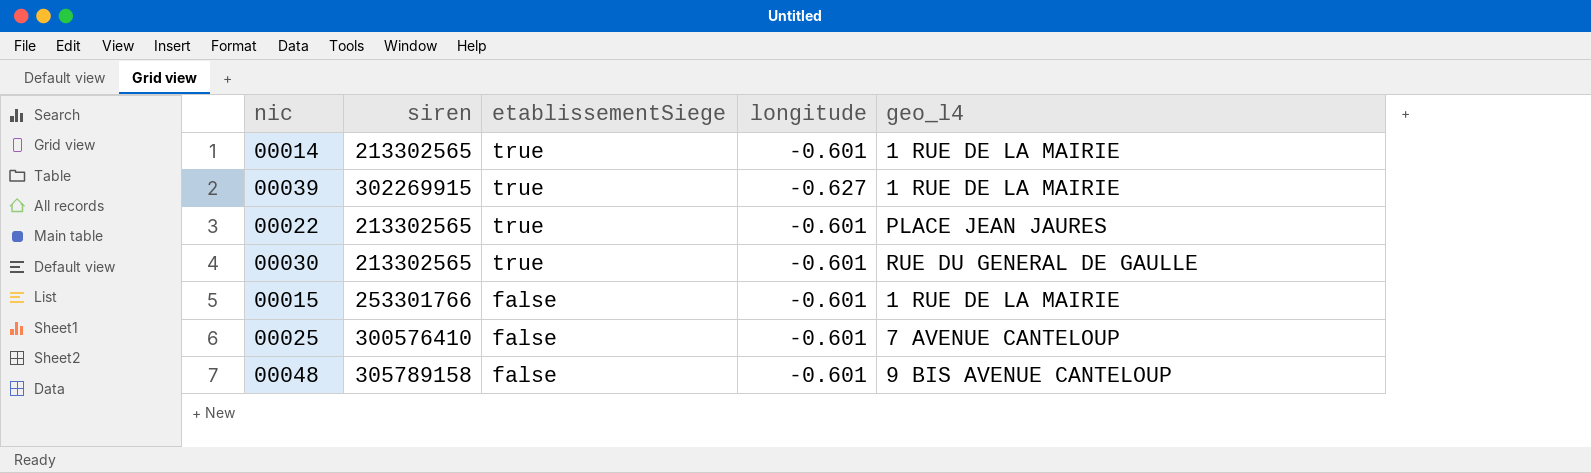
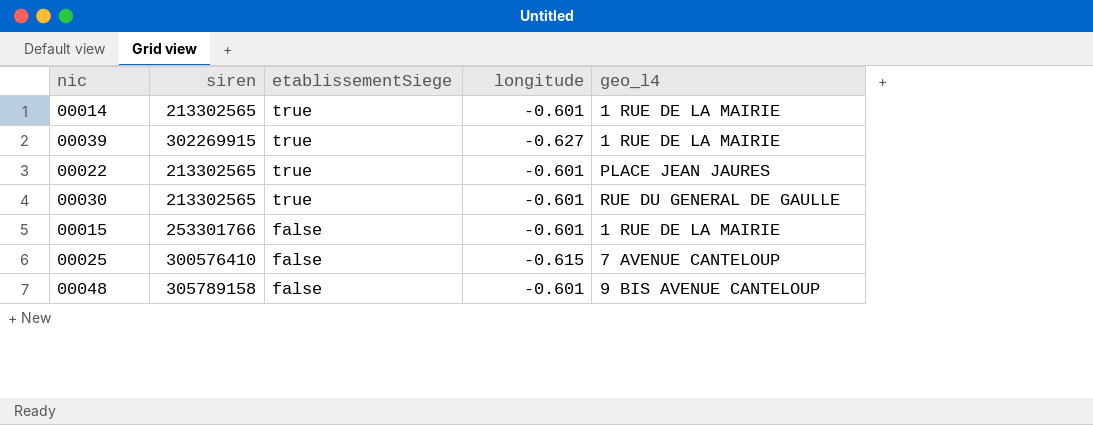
00025 | longitude: -0.601 -> -0.615

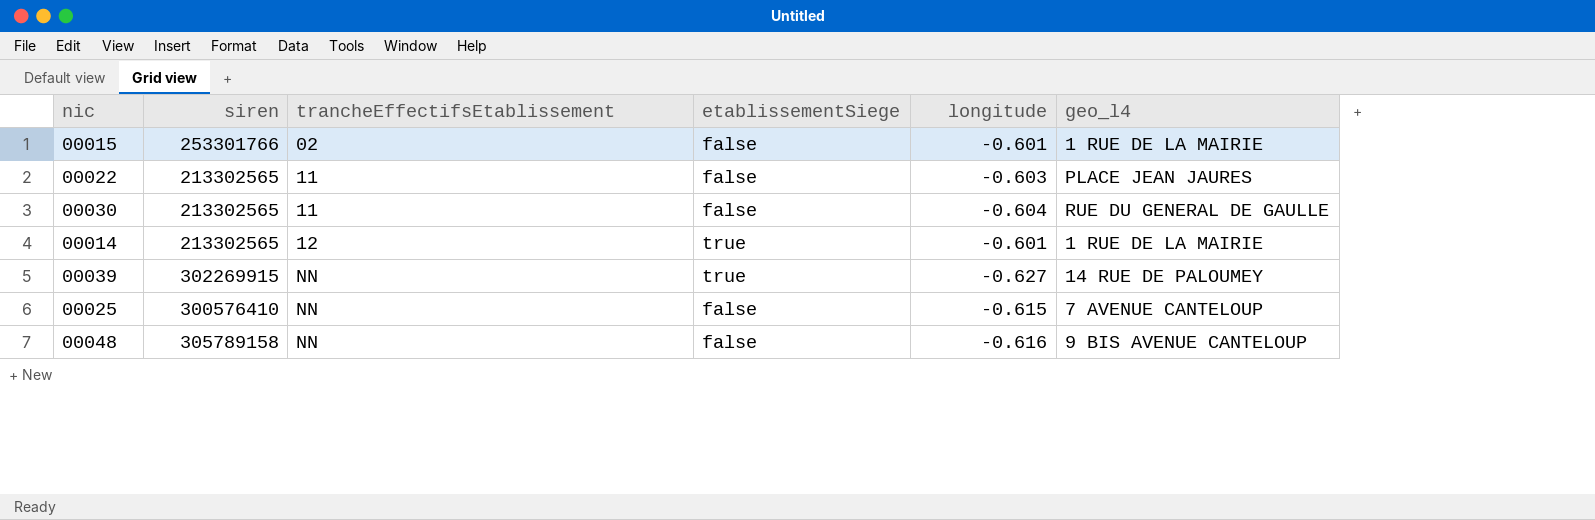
row order: etablissementSiege descending -> trancheEffectifsEtablissement ascending
column trancheEffectifsEtablissement | position: none -> 3
00022 | etablissementSiege: true -> false
00022 | longitude: -0.601 -> -0.603
00030 | etablissementSiege: true -> false
00030 | longitude: -0.601 -> -0.604
00039 | geo_l4: 1 RUE DE LA MAIRIE -> 14 RUE DE PALOUMEY
00048 | longitude: -0.601 -> -0.616

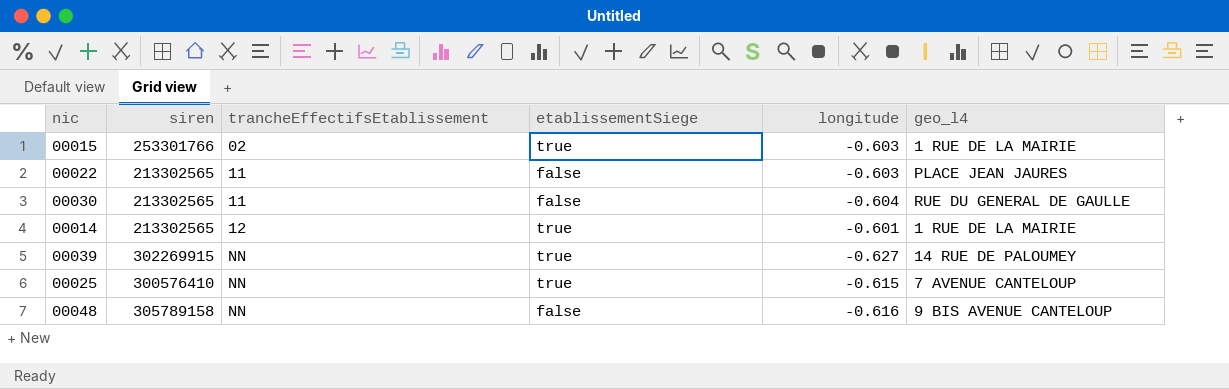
00015 | etablissementSiege: false -> true
00015 | longitude: -0.601 -> -0.603
00025 | etablissementSiege: false -> true

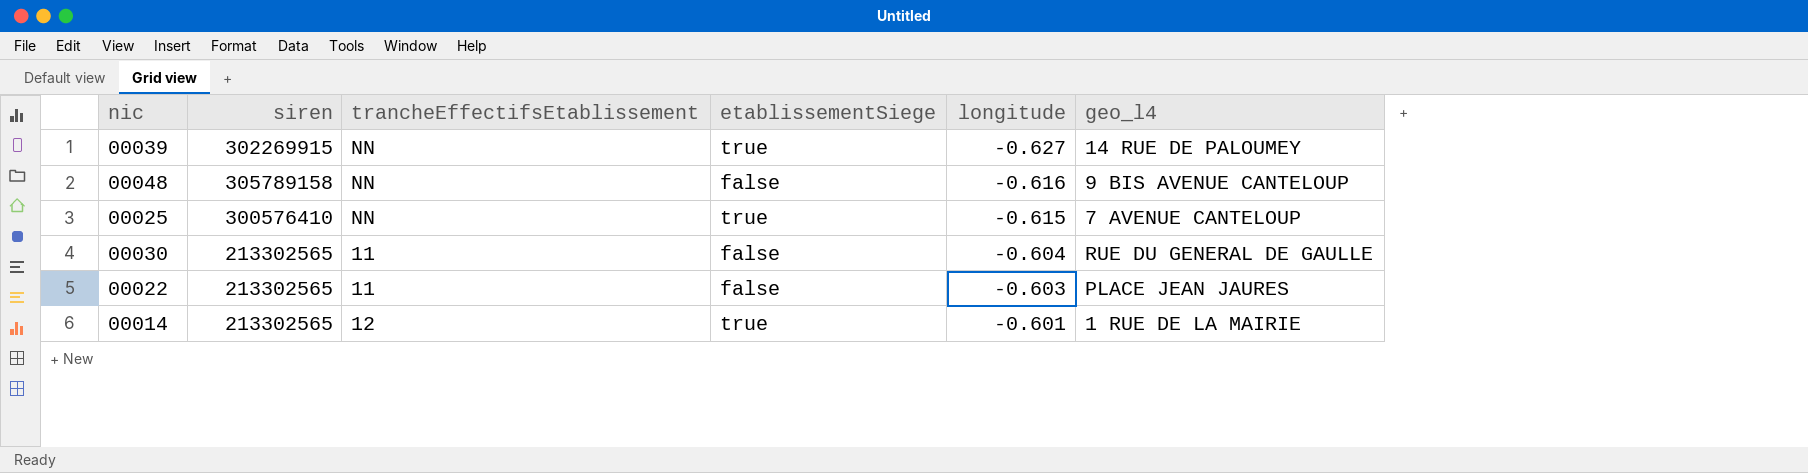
row order: trancheEffectifsEtablissement ascending -> longitude ascending
row 00015: 253301766 | 02 | true | -0.603 | 1 RUE DE LA MAIRIE -> none

